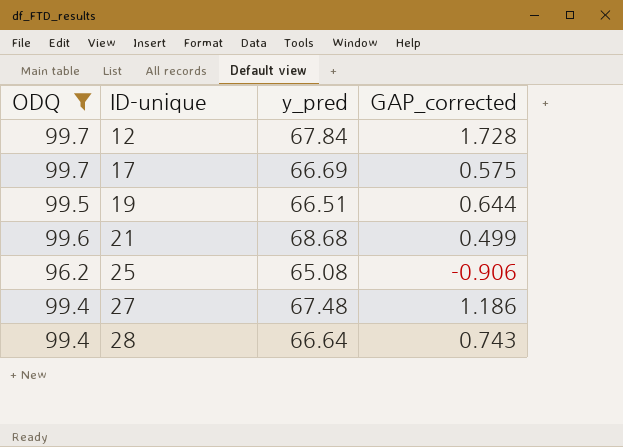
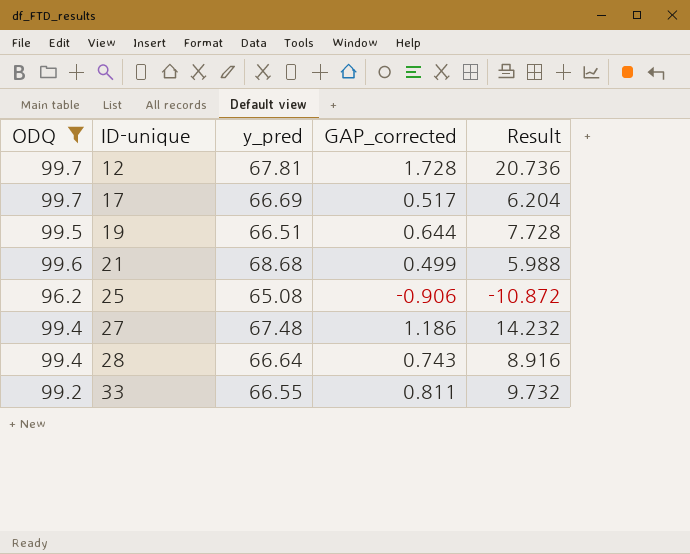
column Result | formula: none -> [GAP_corrected] * 12
12 | y_pred: 67.84 -> 67.81
17 | GAP_corrected: 0.575 -> 0.517
row 33: none -> 99.2 | 66.55 | 0.811 | 9.732

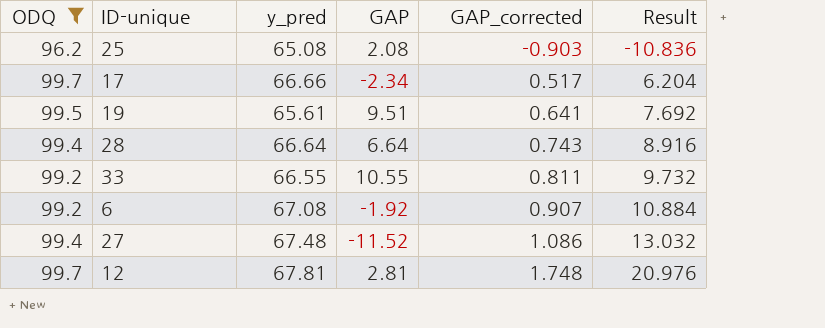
row order: ID-unique ascending -> GAP_corrected ascending
column GAP | position: none -> 4
row 21: 99.6 | 68.68 | 0.499 | 5.988 -> none
25 | GAP_corrected: -0.906 -> -0.903
25 | Result: -10.872 -> -10.836
17 | y_pred: 66.69 -> 66.66
19 | y_pred: 66.51 -> 65.61
19 | GAP_corrected: 0.644 -> 0.641
19 | Result: 7.728 -> 7.692
row 6: none -> 99.2 | 67.08 | -1.92 | 0.907 | 10.884
27 | GAP_corrected: 1.186 -> 1.086
27 | Result: 14.232 -> 13.032
12 | GAP_corrected: 1.728 -> 1.748
12 | Result: 20.736 -> 20.976

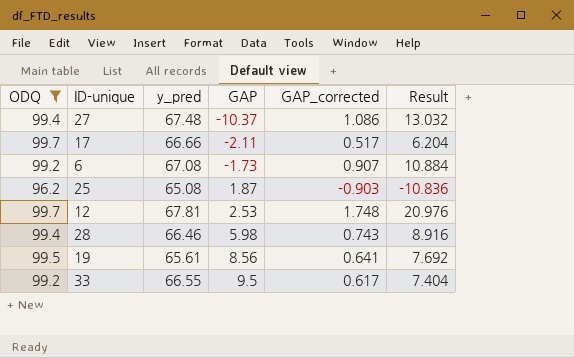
row order: GAP_corrected ascending -> GAP ascending
27 | GAP: -11.52 -> -10.37
17 | GAP: -2.34 -> -2.11
6 | GAP: -1.92 -> -1.73
25 | GAP: 2.08 -> 1.87
12 | GAP: 2.81 -> 2.53
28 | y_pred: 66.64 -> 66.46
28 | GAP: 6.64 -> 5.98
19 | GAP: 9.51 -> 8.56
33 | GAP: 10.55 -> 9.5
33 | GAP_corrected: 0.811 -> 0.617
33 | Result: 9.732 -> 7.404

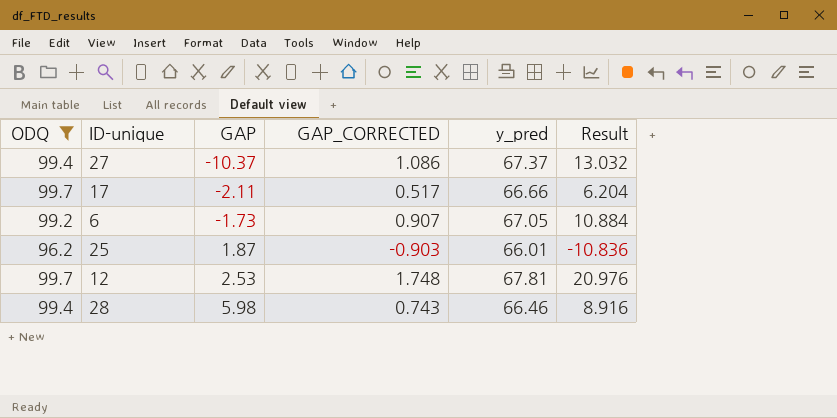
column name: GAP_corrected -> GAP_CORRECTED
column y_pred | position: 3 -> 5
row 19: 99.5 | 65.61 | 8.56 | 0.641 | 7.692 -> none
row 33: 99.2 | 66.55 | 9.5 | 0.617 | 7.404 -> none
27 | y_pred: 67.48 -> 67.37
6 | y_pred: 67.08 -> 67.05
25 | y_pred: 65.08 -> 66.01

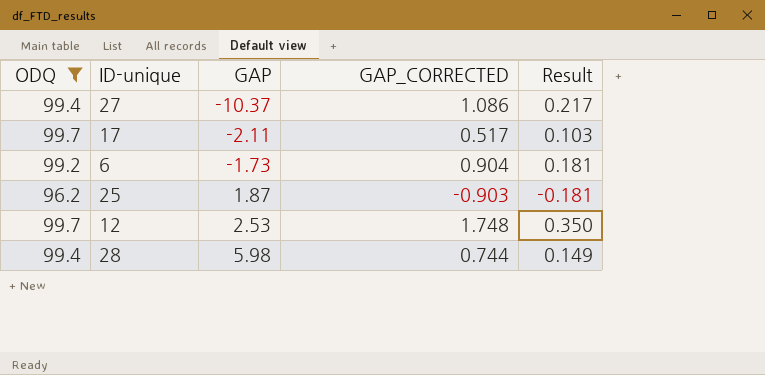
column y_pred | position: 5 -> none
column Result | formula: [GAP_CORRECTED] * 12 -> [GAP_CORRECTED] * 0.2
6 | GAP_CORRECTED: 0.907 -> 0.904
28 | GAP_CORRECTED: 0.743 -> 0.744

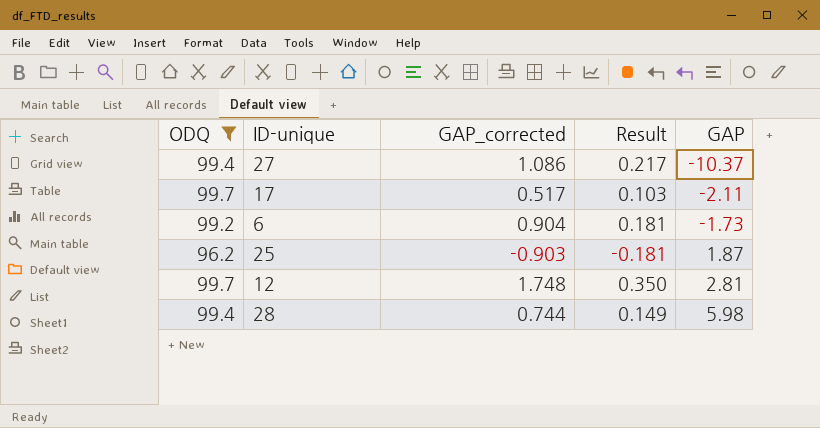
column name: GAP_CORRECTED -> GAP_corrected
column GAP | position: 3 -> 5
12 | GAP: 2.53 -> 2.81

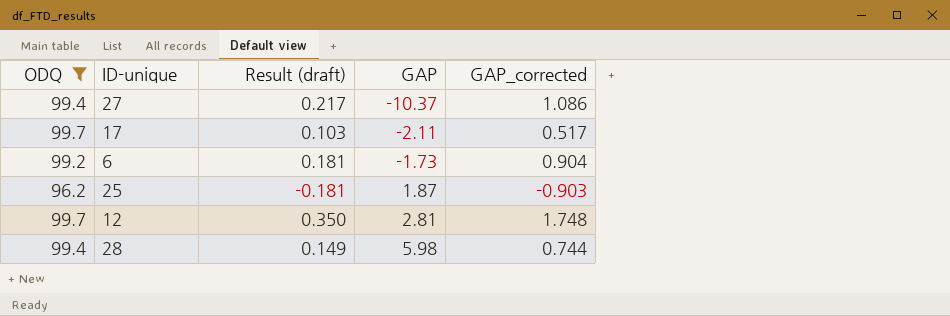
column name: Result -> Result (draft)
column GAP_corrected | position: 3 -> 5

